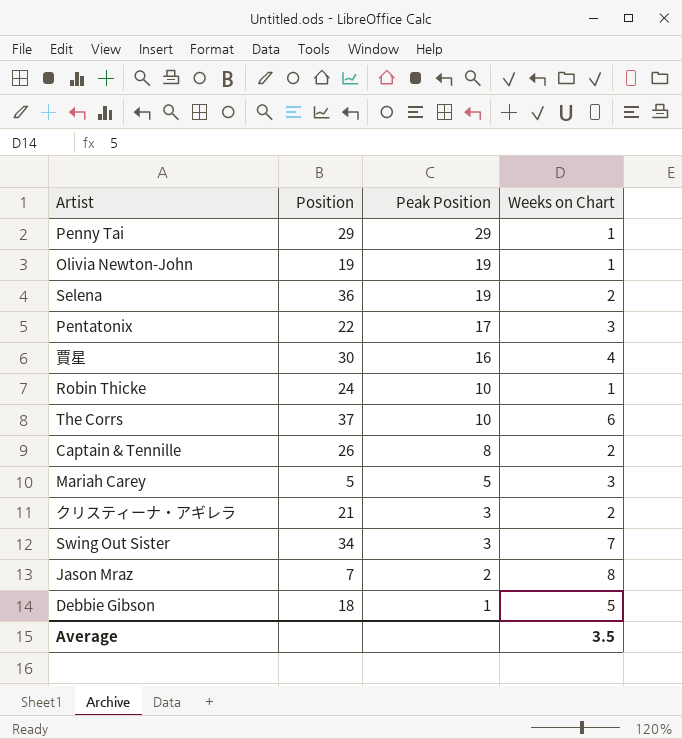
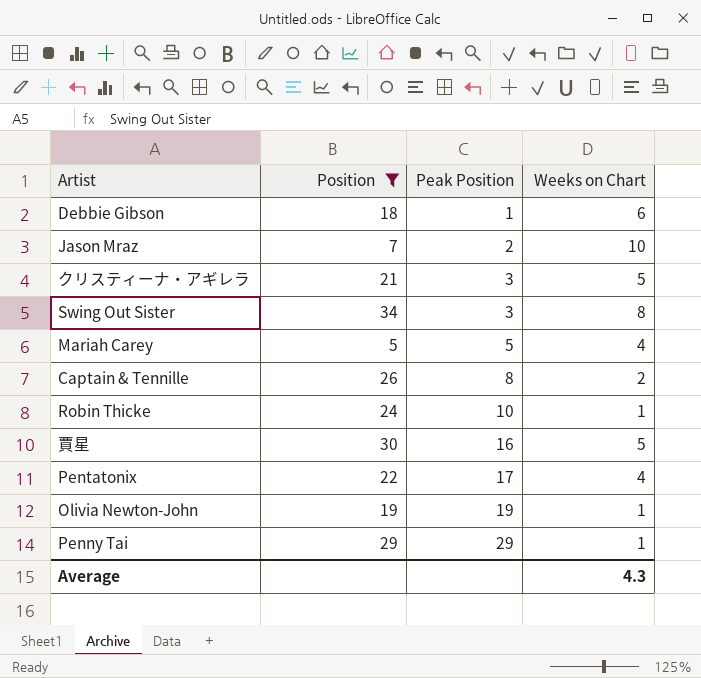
filter: none -> Position <= 34
row order: Peak Position descending -> Peak Position ascending
Debbie Gibson | Weeks on Chart: 5 -> 6
Jason Mraz | Weeks on Chart: 8 -> 10
クリスティーナ・アギレラ | Weeks on Chart: 2 -> 5
Swing Out Sister | Weeks on Chart: 7 -> 8
Mariah Carey | Weeks on Chart: 3 -> 4
賈星 | Weeks on Chart: 4 -> 5
Pentatonix | Weeks on Chart: 3 -> 4
Average | Weeks on Chart: 3.5 -> 4.3

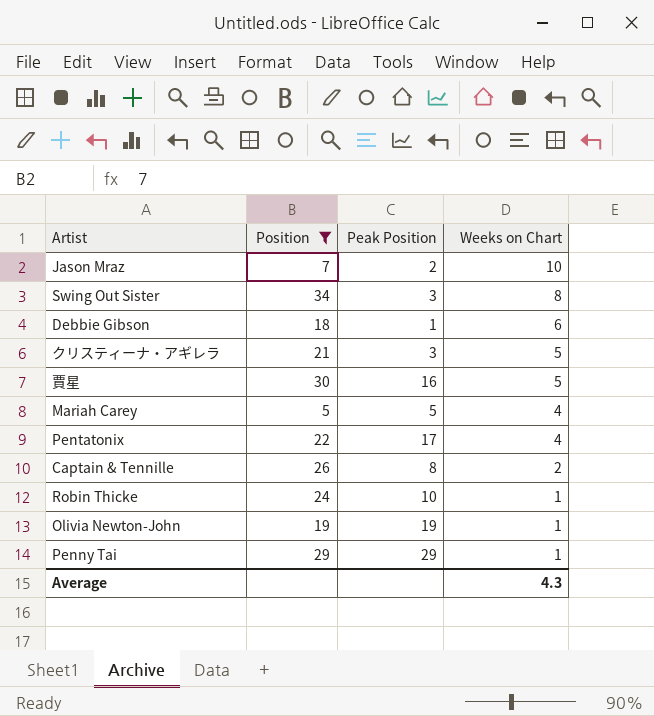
row order: Peak Position ascending -> Weeks on Chart descending

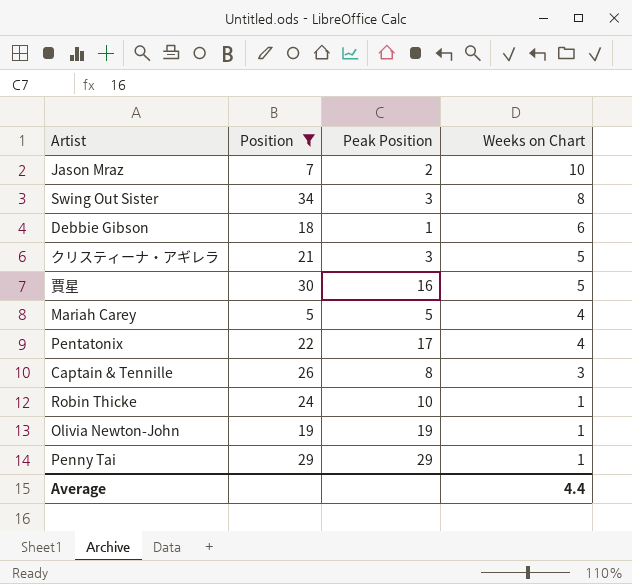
Captain & Tennille | Weeks on Chart: 2 -> 3
Average | Weeks on Chart: 4.3 -> 4.4

